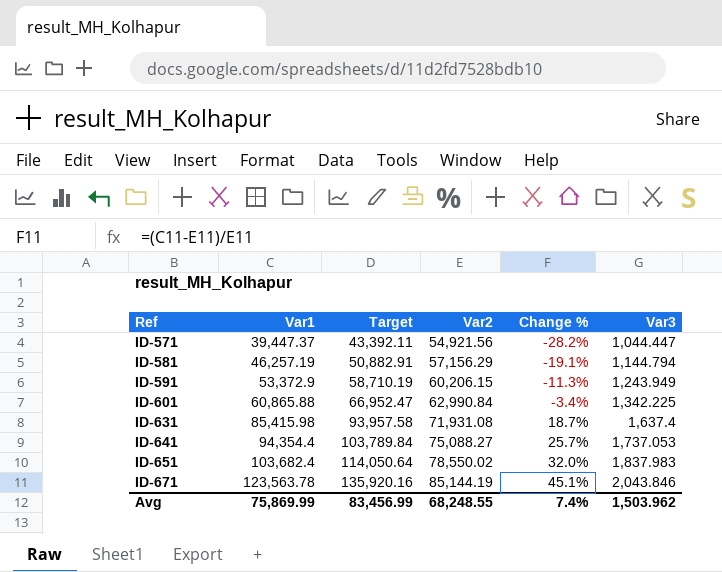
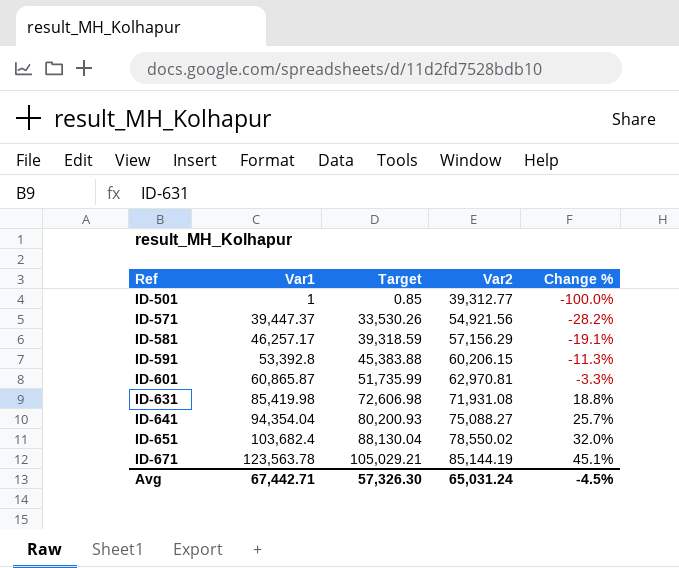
column Var3 | position: 6 -> none
column Target | formula: [Var1] * 1.1 -> [Var1] * 0.85
row ID-501: none -> 1 | 0.85 | 39,312.77 | -100.0%
ID-581 | Var1: 46,257.19 -> 46,257.17
ID-591 | Var1: 53,372.9 -> 53,392.8
ID-601 | Var1: 60,865.88 -> 60,865.87
ID-601 | Var2: 62,990.84 -> 62,970.81
ID-601 | Change %: -3.4% -> -3.3%
ID-631 | Var1: 85,415.98 -> 85,419.98
ID-631 | Change %: 18.7% -> 18.8%
ID-641 | Var1: 94,354.4 -> 94,354.04
Avg | Var1: 75,869.99 -> 67,442.71
Avg | Target: 83,456.99 -> 57,326.30
Avg | Var2: 68,248.55 -> 65,031.24
Avg | Change %: 7.4% -> -4.5%

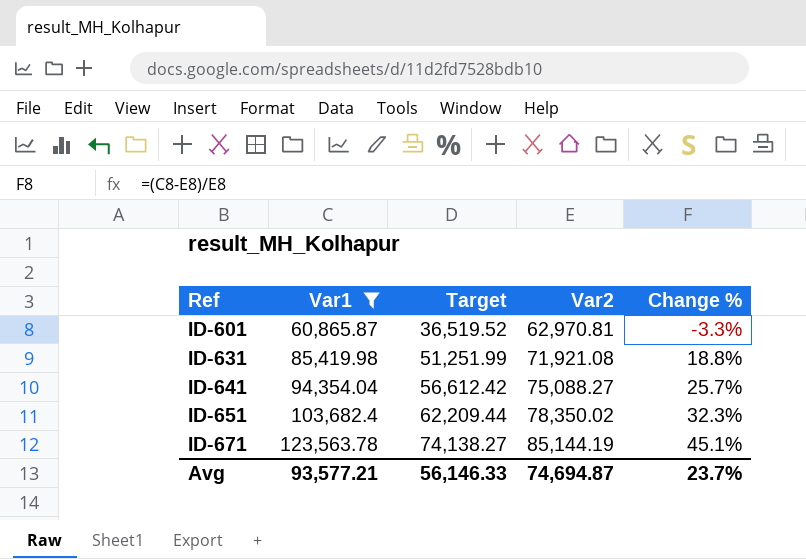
filter: none -> Var1 >= 60,865.87
column Target | formula: [Var1] * 0.85 -> [Var1] * 0.6
ID-631 | Var2: 71,931.08 -> 71,921.08
ID-651 | Var2: 78,550.02 -> 78,350.02
ID-651 | Change %: 32.0% -> 32.3%
Avg | Var1: 67,442.71 -> 93,577.21
Avg | Target: 57,326.30 -> 56,146.33
Avg | Var2: 65,031.24 -> 74,694.87
Avg | Change %: -4.5% -> 23.7%

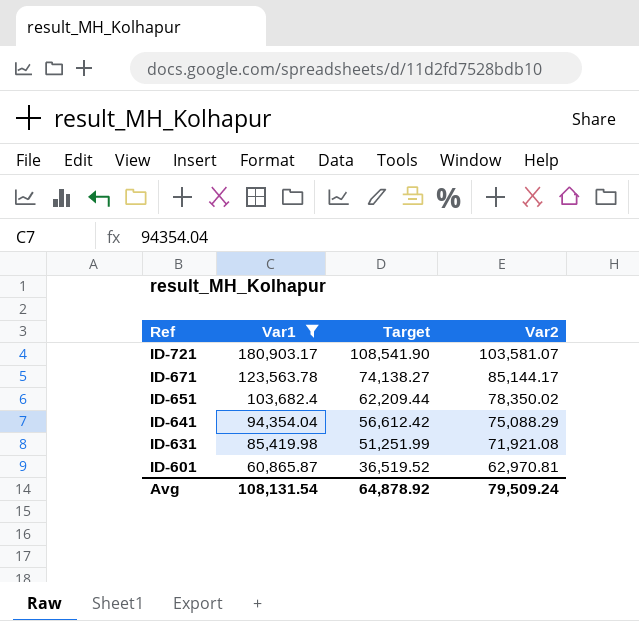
row order: Ref ascending -> Ref descending
column Change % | formula: ([Var1] - [Var2]) / [Var2] -> none
row ID-721: none -> 180,903.17 | 108,541.90 | 103,581.07
ID-671 | Var2: 85,144.19 -> 85,144.17
ID-641 | Var2: 75,088.27 -> 75,088.29
Avg | Var1: 93,577.21 -> 108,131.54
Avg | Target: 56,146.33 -> 64,878.92
Avg | Var2: 74,694.87 -> 79,509.24

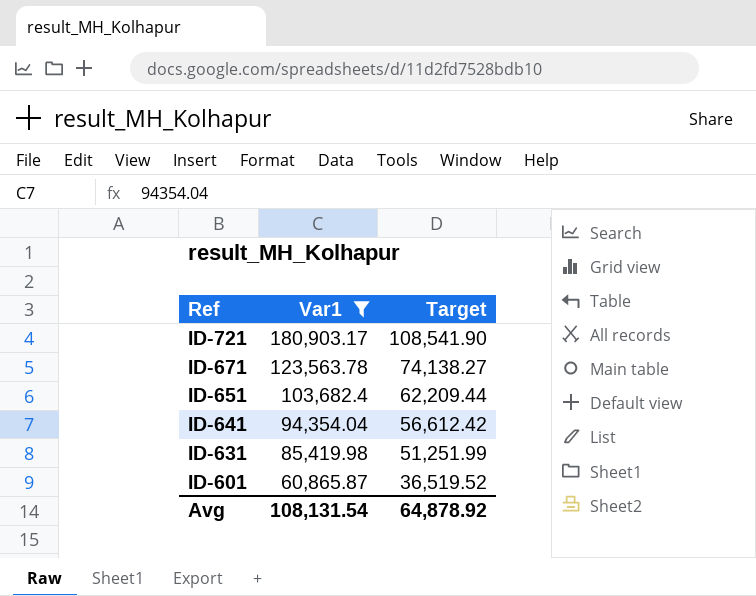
column Var2 | position: 4 -> none

